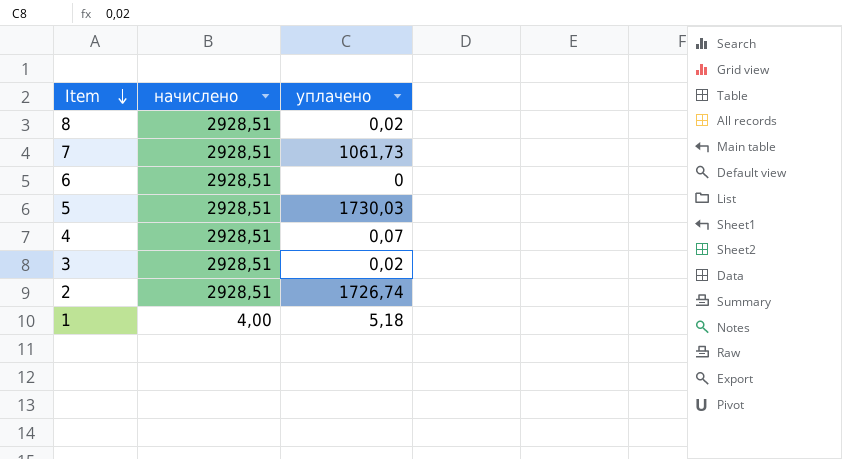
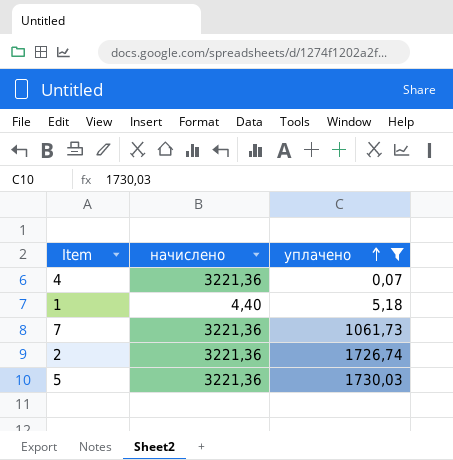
filter: none -> уплачено >= 0,07
row order: Item descending -> уплачено ascending
4 | начислено: 2928,51 -> 3221,36
1 | начислено: 4,00 -> 4,40
7 | начислено: 2928,51 -> 3221,36
2 | начислено: 2928,51 -> 3221,36
5 | начислено: 2928,51 -> 3221,36

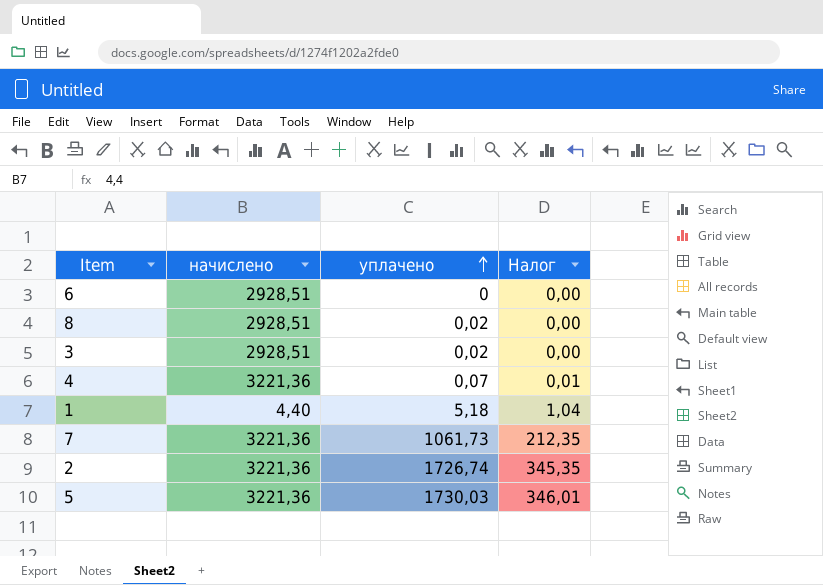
filter: уплачено >= 0,07 -> none
column Налог | formula: none -> [уплачено] * 0,2

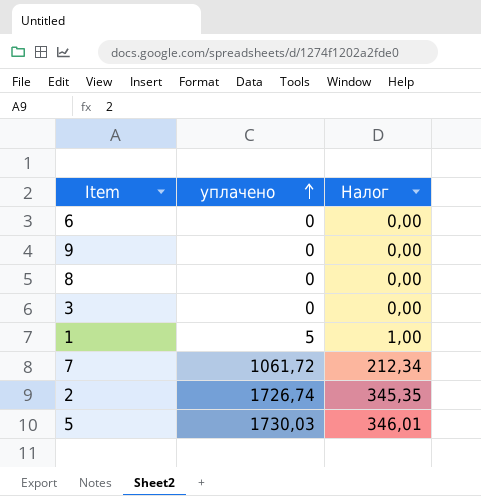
column начислено | position: 2 -> none
row 4: 3221,36 | 0,07 | 0,01 -> none
row 9: none -> 0 | 0,00
8 | уплачено: 0,02 -> 0
3 | уплачено: 0,02 -> 0
1 | уплачено: 5,18 -> 5
1 | Налог: 1,04 -> 1,00
7 | уплачено: 1061,73 -> 1061,72
7 | Налог: 212,35 -> 212,34

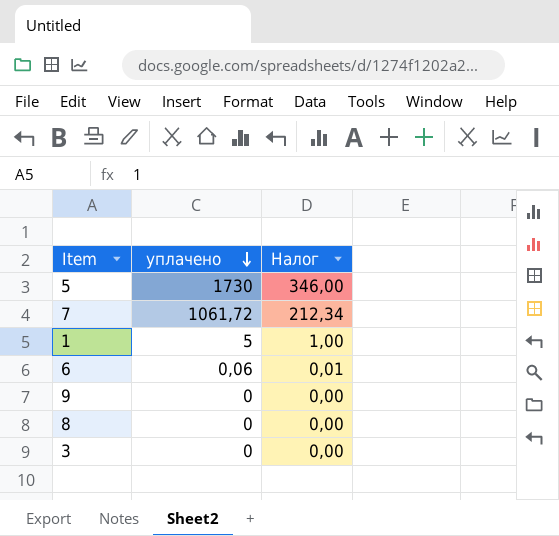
row order: уплачено ascending -> уплачено descending
row 2: 1726,74 | 345,35 -> none
5 | уплачено: 1730,03 -> 1730
5 | Налог: 346,01 -> 346,00
6 | уплачено: 0 -> 0,06
6 | Налог: 0,00 -> 0,01

